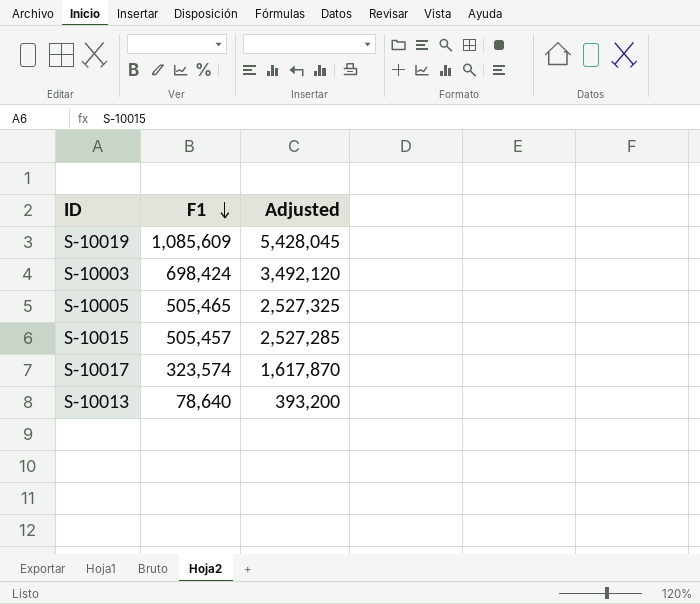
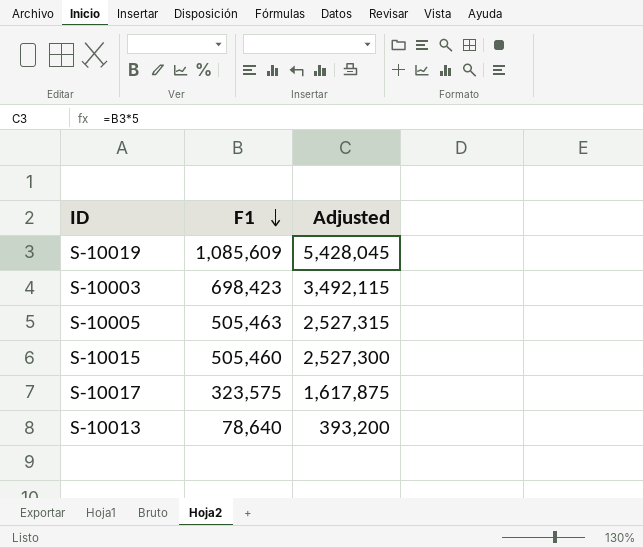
S-10003 | F1: 698,424 -> 698,423
S-10003 | Adjusted: 3,492,120 -> 3,492,115
S-10005 | F1: 505,465 -> 505,463
S-10005 | Adjusted: 2,527,325 -> 2,527,315
S-10015 | F1: 505,457 -> 505,460
S-10015 | Adjusted: 2,527,285 -> 2,527,300
S-10017 | F1: 323,574 -> 323,575
S-10017 | Adjusted: 1,617,870 -> 1,617,875

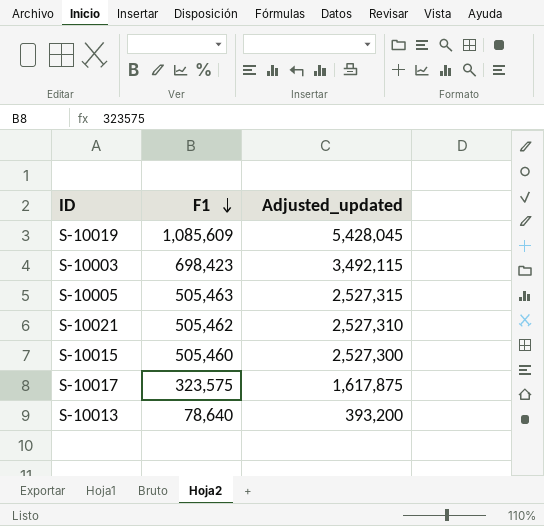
column name: Adjusted -> Adjusted_updated
row S-10021: none -> 505,462 | 2,527,310

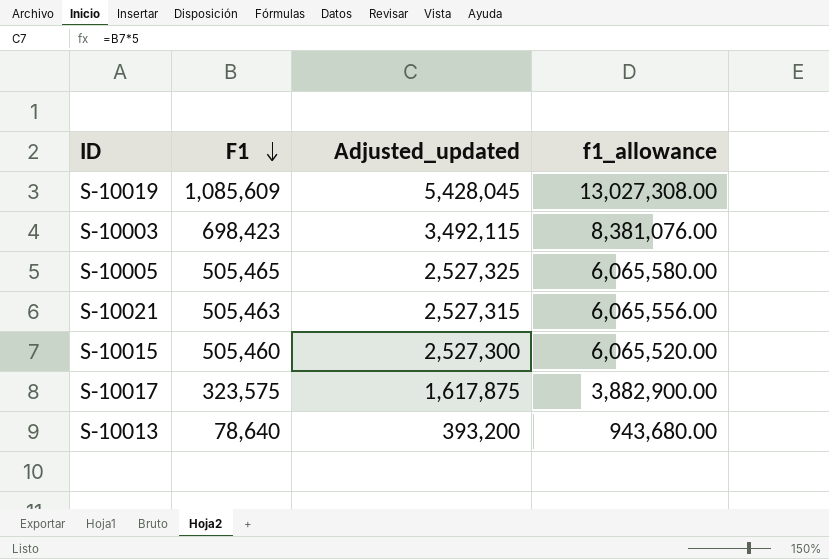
column f1_allowance | formula: none -> [F1] * 12
S-10005 | F1: 505,463 -> 505,465
S-10005 | Adjusted_updated: 2,527,315 -> 2,527,325
S-10021 | F1: 505,462 -> 505,463
S-10021 | Adjusted_updated: 2,527,310 -> 2,527,315

